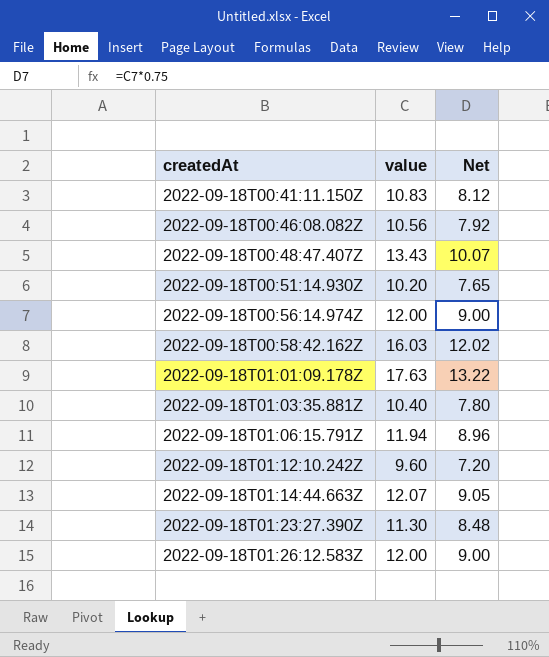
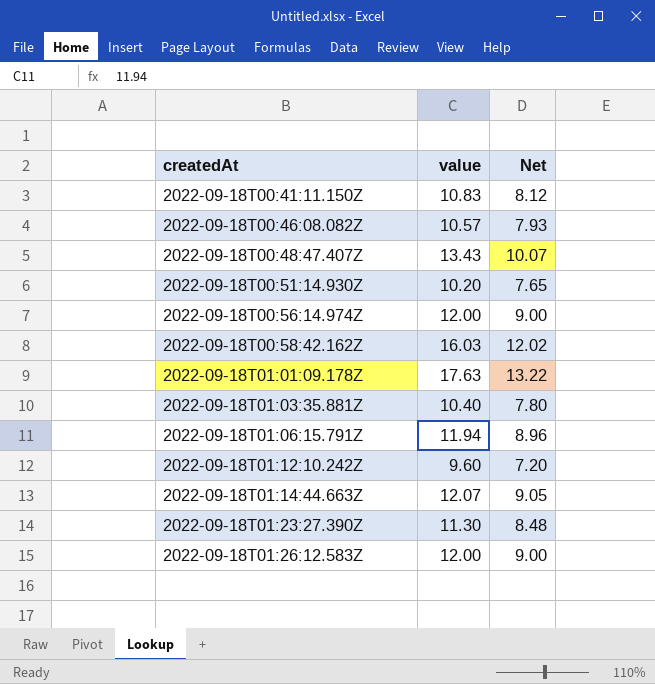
2022-09-18T00:46:08.082Z | value: 10.56 -> 10.57
2022-09-18T00:46:08.082Z | Net: 7.92 -> 7.93

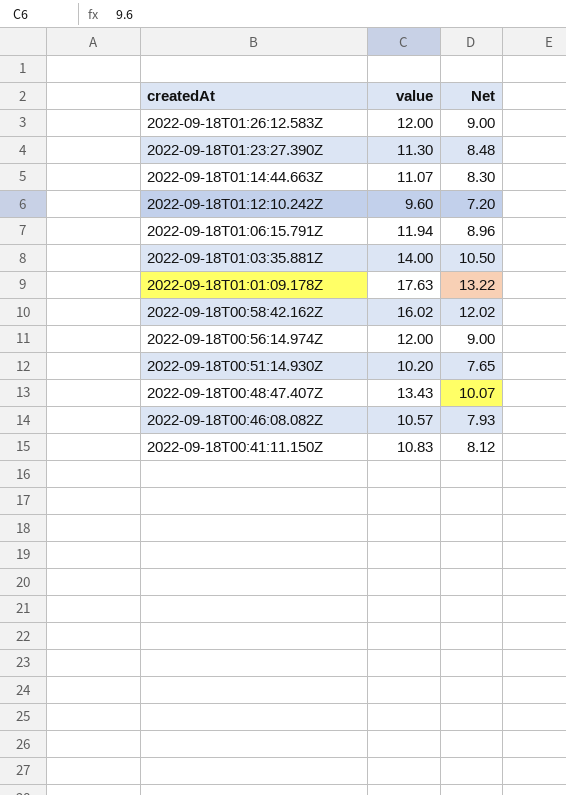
row order: createdAt ascending -> createdAt descending
2022-09-18T01:14:44.663Z | value: 12.07 -> 11.07
2022-09-18T01:14:44.663Z | Net: 9.05 -> 8.30
2022-09-18T01:03:35.881Z | value: 10.40 -> 14.00
2022-09-18T01:03:35.881Z | Net: 7.80 -> 10.50
2022-09-18T00:58:42.162Z | value: 16.03 -> 16.02

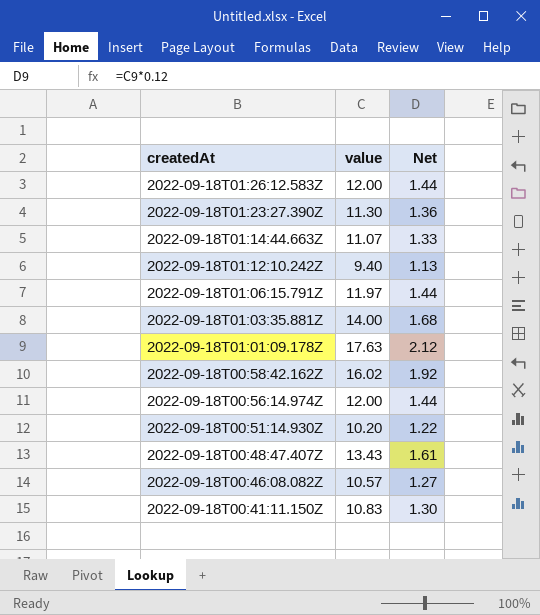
column Net | formula: [value] * 0.75 -> [value] * 0.12
2022-09-18T01:12:10.242Z | value: 9.60 -> 9.40
2022-09-18T01:06:15.791Z | value: 11.94 -> 11.97

